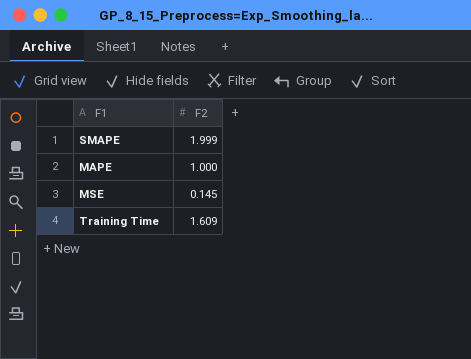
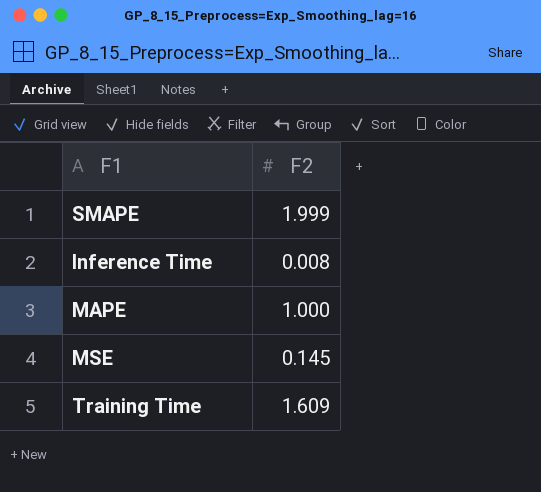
row Inference Time: none -> 0.008

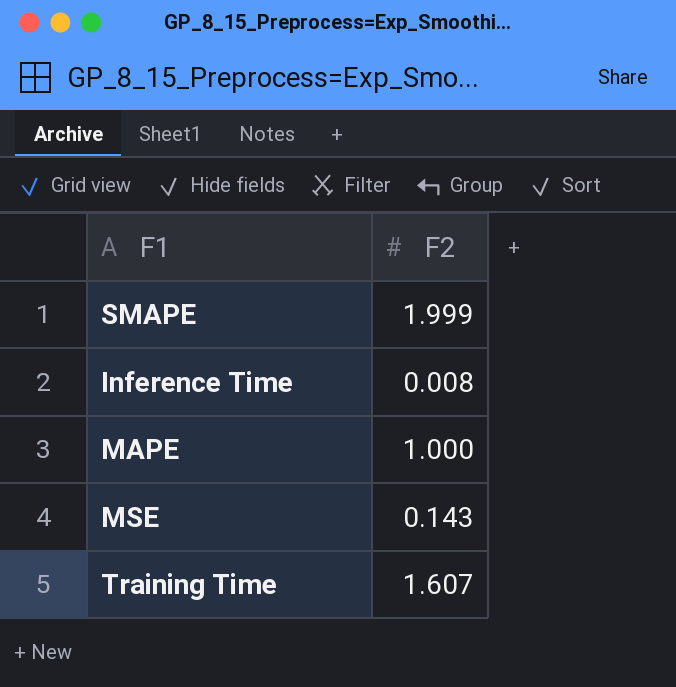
MSE | F2: 0.145 -> 0.143
Training Time | F2: 1.609 -> 1.607

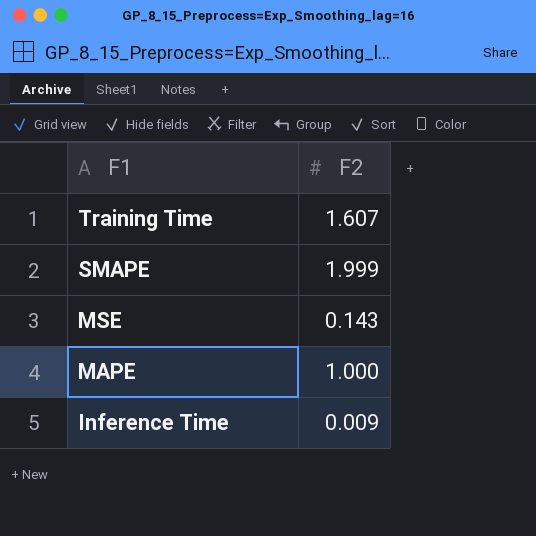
row order: none -> F1 descending
Inference Time | F2: 0.008 -> 0.009

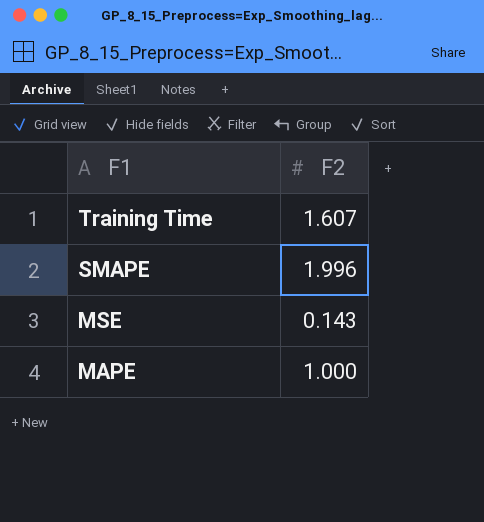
row Inference Time: 0.009 -> none
SMAPE | F2: 1.999 -> 1.996

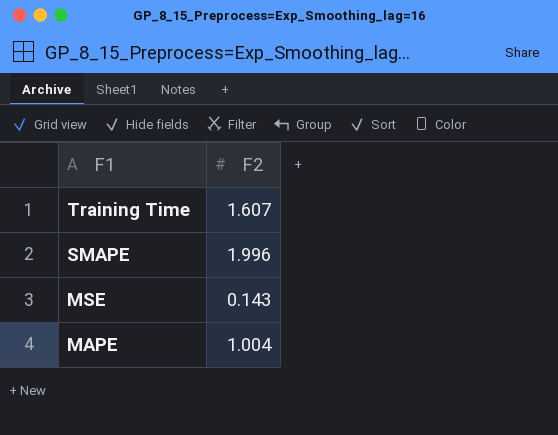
MAPE | F2: 1.000 -> 1.004

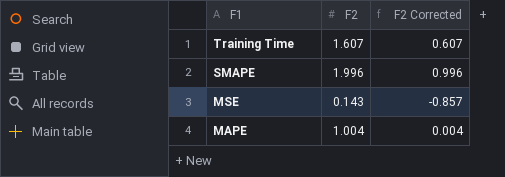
column F2 Corrected | formula: none -> [F2] - 1

